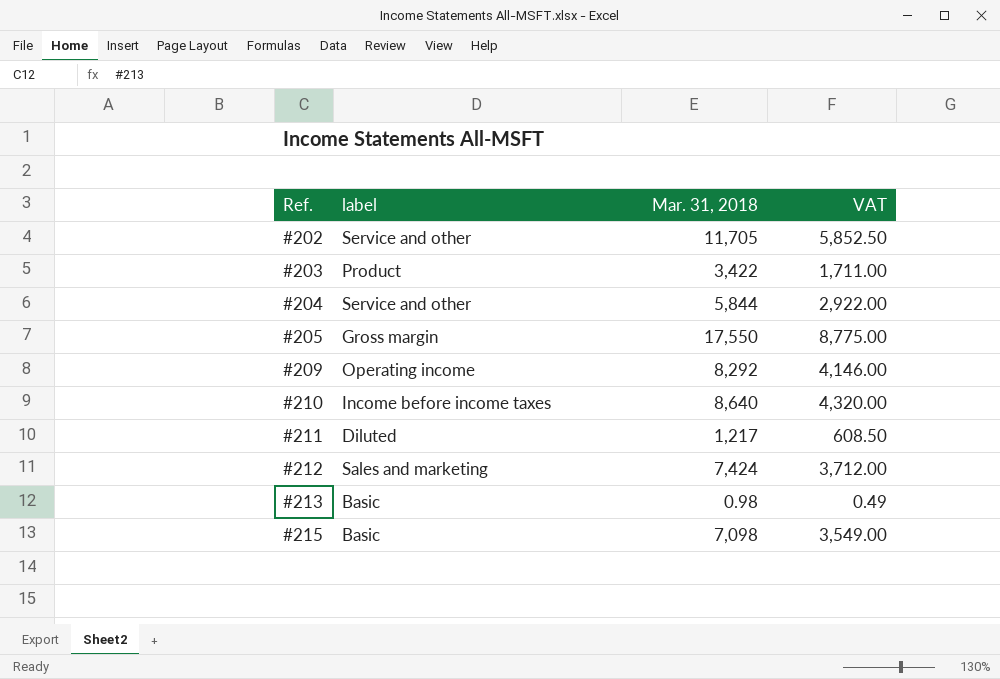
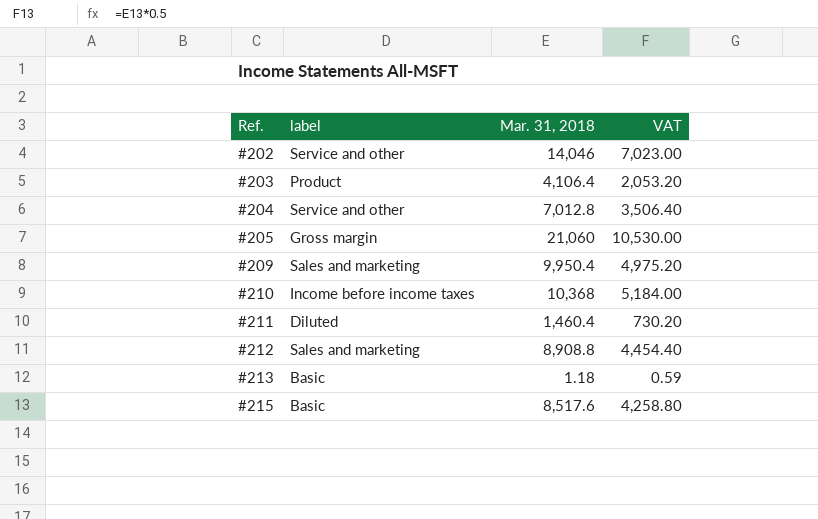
#202 | Mar. 31, 2018: 11,705 -> 14,046
#202 | VAT: 5,852.50 -> 7,023.00
#203 | Mar. 31, 2018: 3,422 -> 4,106.4
#203 | VAT: 1,711.00 -> 2,053.20
#204 | Mar. 31, 2018: 5,844 -> 7,012.8
#204 | VAT: 2,922.00 -> 3,506.40
#205 | Mar. 31, 2018: 17,550 -> 21,060
#205 | VAT: 8,775.00 -> 10,530.00
#209 | label: Operating income -> Sales and marketing
#209 | Mar. 31, 2018: 8,292 -> 9,950.4
#209 | VAT: 4,146.00 -> 4,975.20
#210 | Mar. 31, 2018: 8,640 -> 10,368
#210 | VAT: 4,320.00 -> 5,184.00
#211 | Mar. 31, 2018: 1,217 -> 1,460.4
#211 | VAT: 608.50 -> 730.20
#212 | Mar. 31, 2018: 7,424 -> 8,908.8
#212 | VAT: 3,712.00 -> 4,454.40
#213 | Mar. 31, 2018: 0.98 -> 1.18
#213 | VAT: 0.49 -> 0.59
#215 | Mar. 31, 2018: 7,098 -> 8,517.6
#215 | VAT: 3,549.00 -> 4,258.80

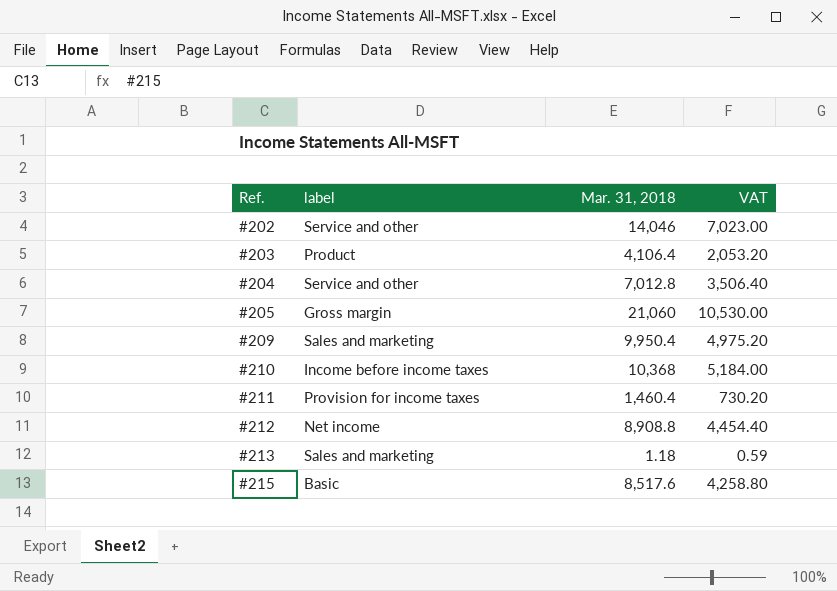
#211 | label: Diluted -> Provision for income taxes
#212 | label: Sales and marketing -> Net income
#213 | label: Basic -> Sales and marketing

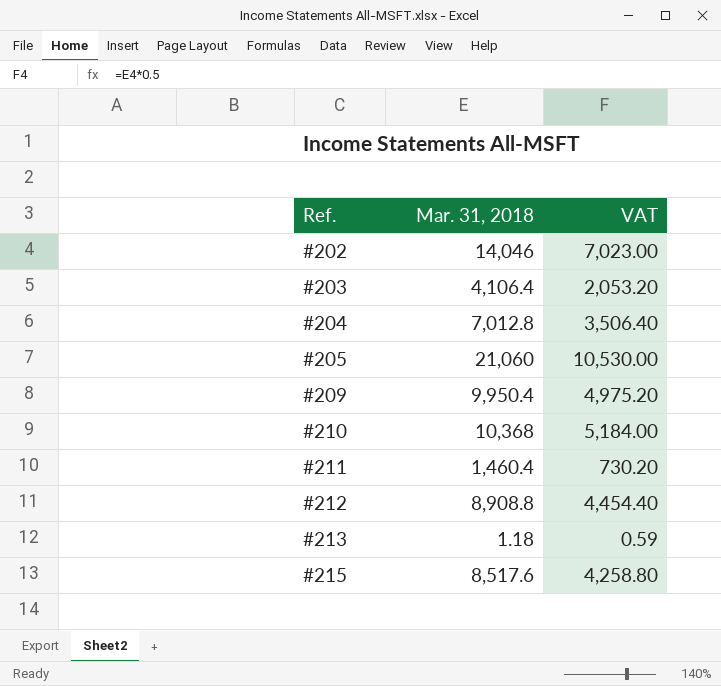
column label | position: 2 -> none

